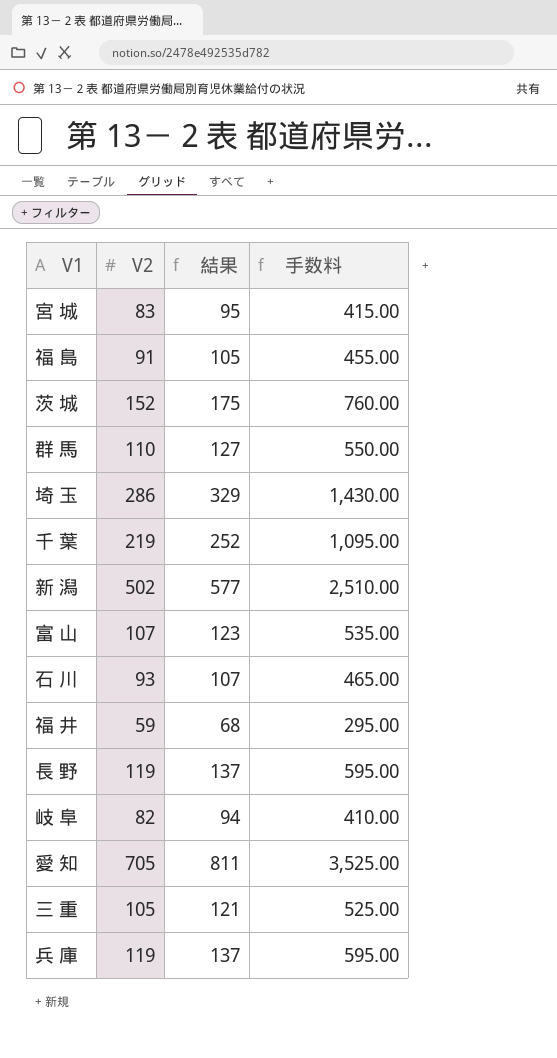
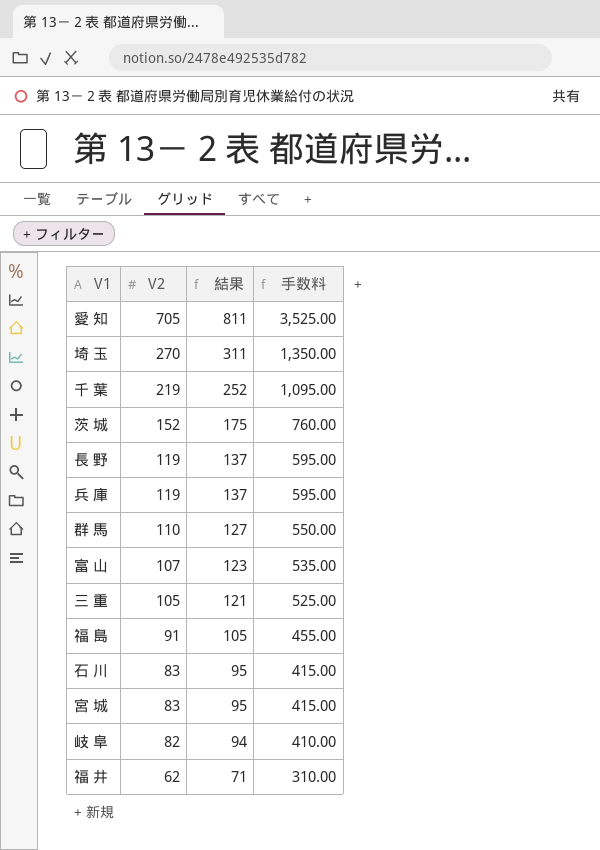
row order: none -> V2 descending
row 新 潟: 502 | 577 | 2,510.00 -> none
埼 玉 | V2: 286 -> 270
埼 玉 | 結果: 329 -> 311
埼 玉 | 手数料: 1,430.00 -> 1,350.00
石 川 | V2: 93 -> 83
石 川 | 結果: 107 -> 95
石 川 | 手数料: 465.00 -> 415.00
福 井 | V2: 59 -> 62
福 井 | 結果: 68 -> 71
福 井 | 手数料: 295.00 -> 310.00

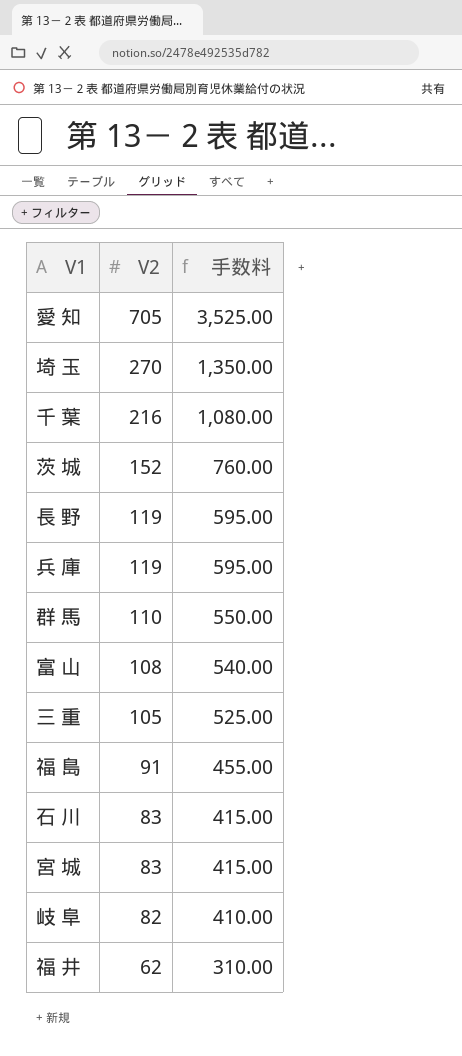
column 結果 | formula: [V2] * 1.15 -> none
千 葉 | V2: 219 -> 216
千 葉 | 手数料: 1,095.00 -> 1,080.00
富 山 | V2: 107 -> 108
富 山 | 手数料: 535.00 -> 540.00

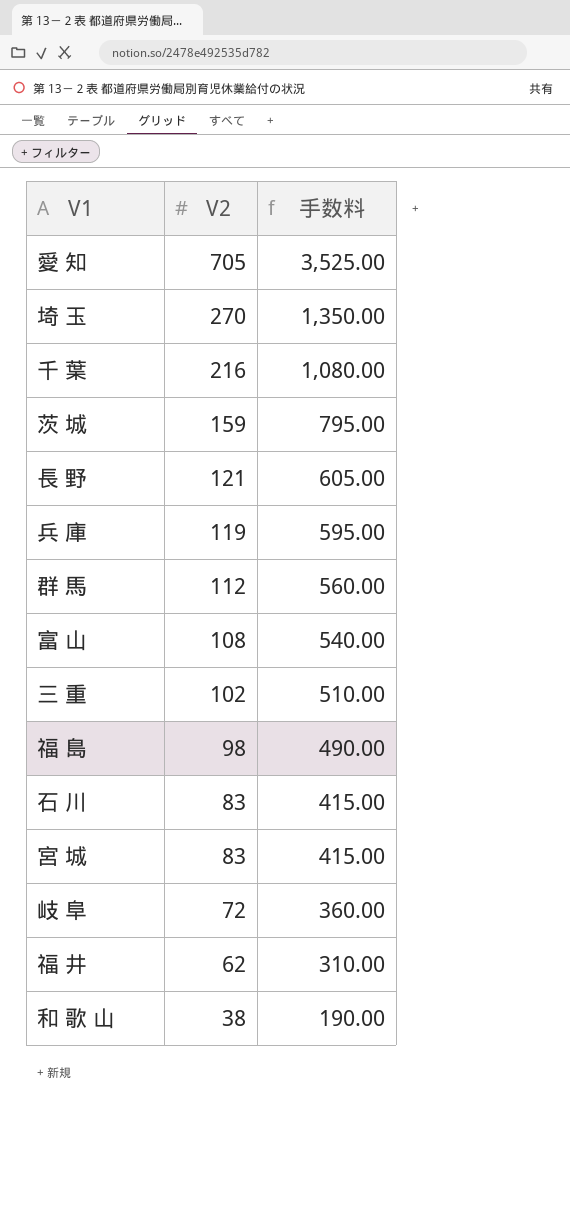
茨 城 | V2: 152 -> 159
茨 城 | 手数料: 760.00 -> 795.00
長 野 | V2: 119 -> 121
長 野 | 手数料: 595.00 -> 605.00
群 馬 | V2: 110 -> 112
群 馬 | 手数料: 550.00 -> 560.00
三 重 | V2: 105 -> 102
三 重 | 手数料: 525.00 -> 510.00
福 島 | V2: 91 -> 98
福 島 | 手数料: 455.00 -> 490.00
岐 阜 | V2: 82 -> 72
岐 阜 | 手数料: 410.00 -> 360.00
row 和 歌 山: none -> 38 | 190.00

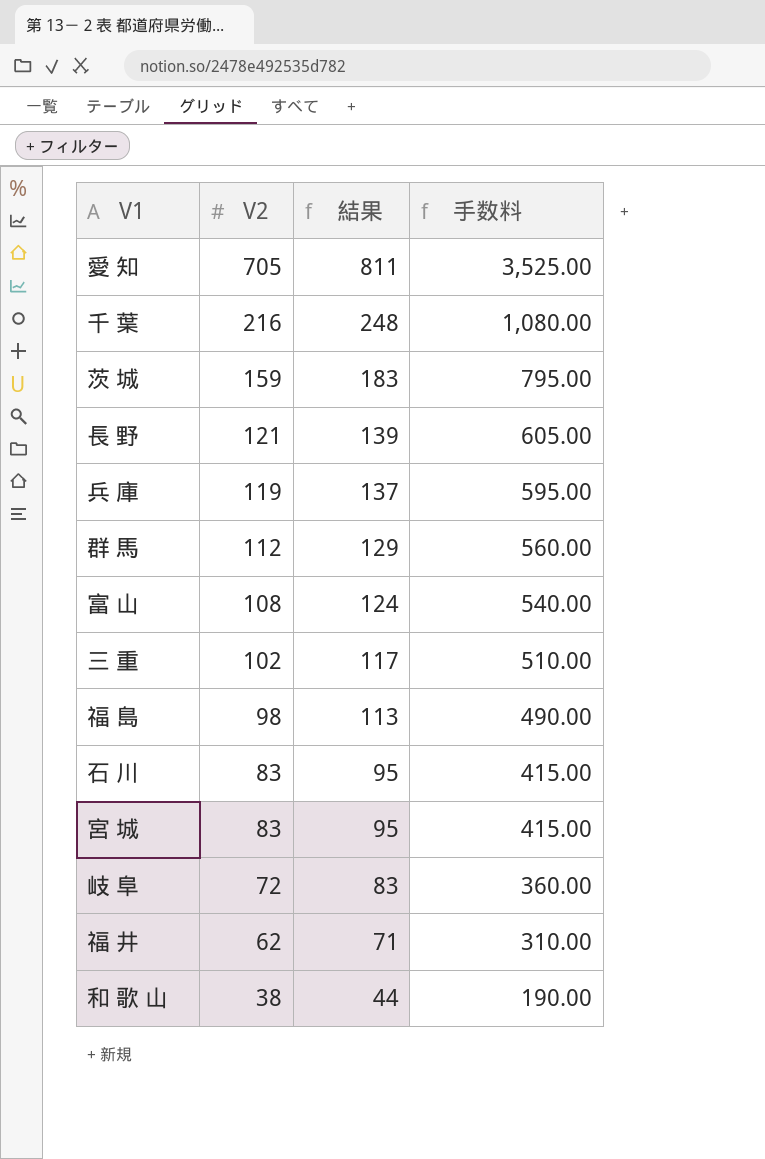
column 結果 | formula: none -> [V2] * 1.15
row 埼 玉: 270 | 1,350.00 -> none

